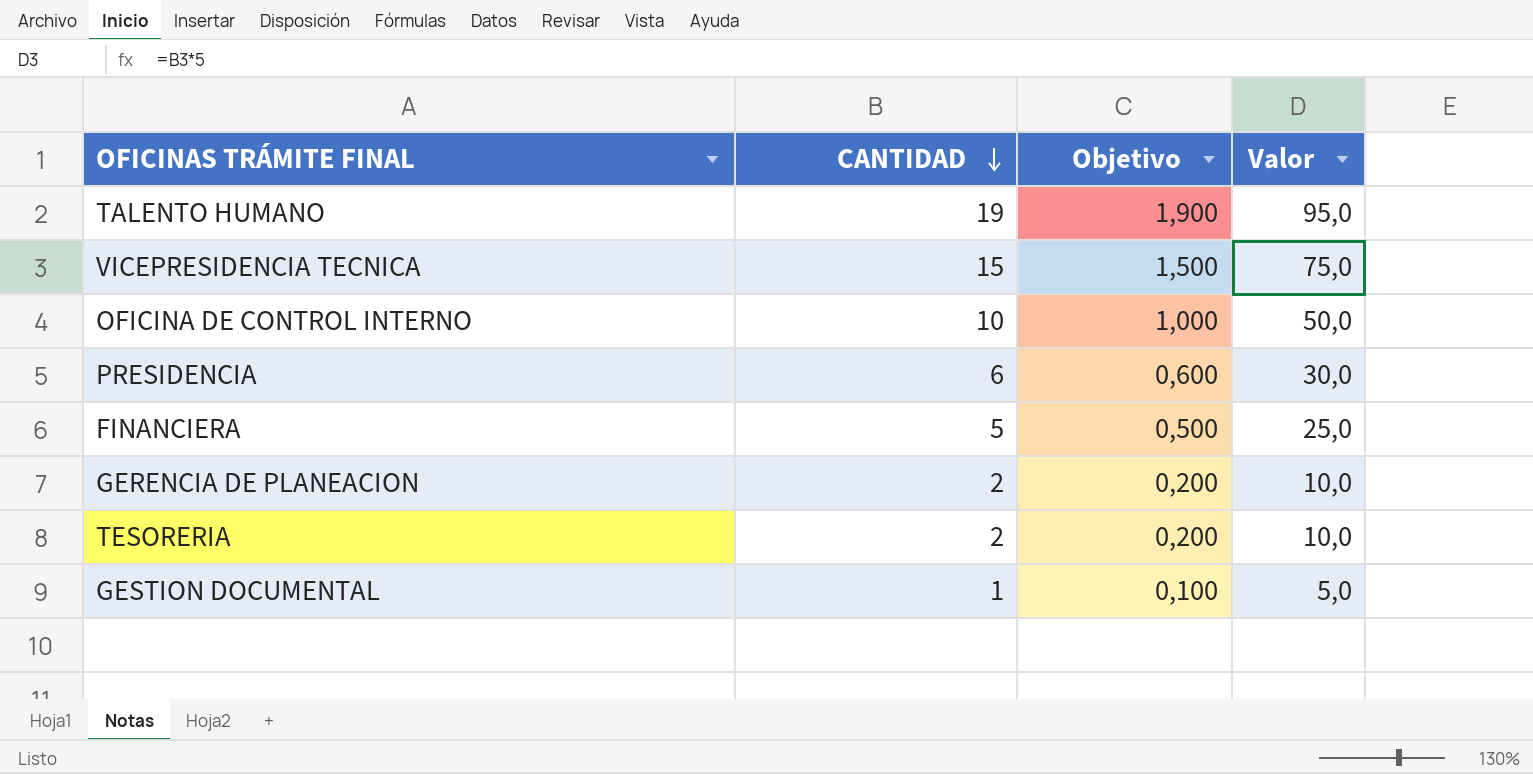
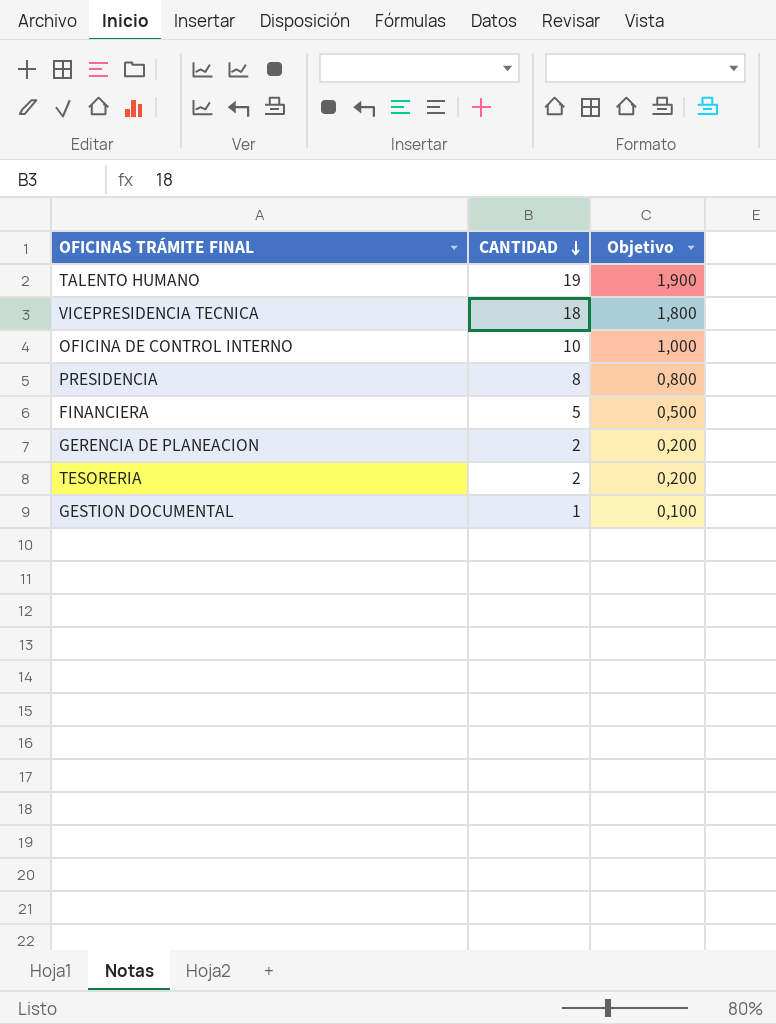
column Valor | formula: [CANTIDAD] * 5 -> none
VICEPRESIDENCIA TECNICA | CANTIDAD: 15 -> 18
VICEPRESIDENCIA TECNICA | Objetivo: 1,500 -> 1,800
PRESIDENCIA | CANTIDAD: 6 -> 8
PRESIDENCIA | Objetivo: 0,600 -> 0,800

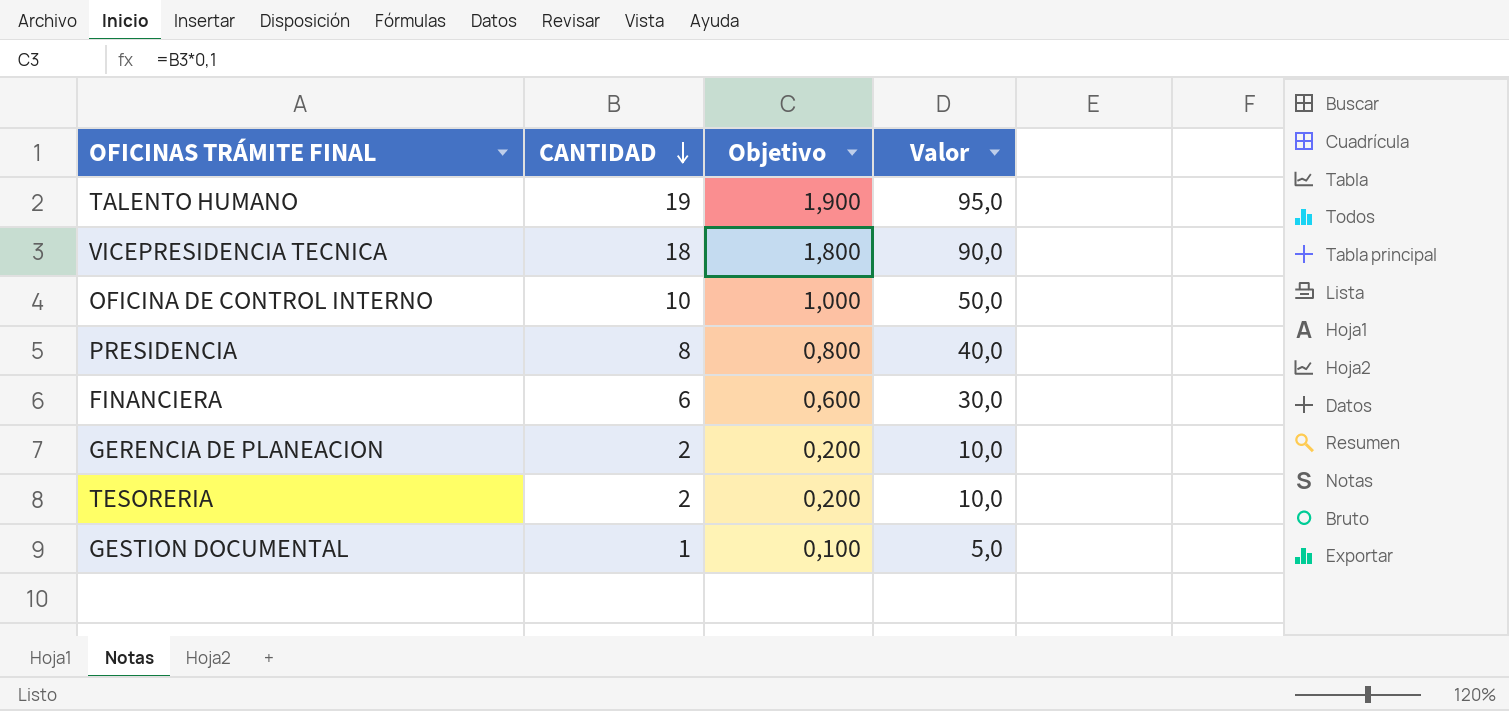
column Valor | formula: none -> [CANTIDAD] * 5
FINANCIERA | CANTIDAD: 5 -> 6
FINANCIERA | Objetivo: 0,500 -> 0,600

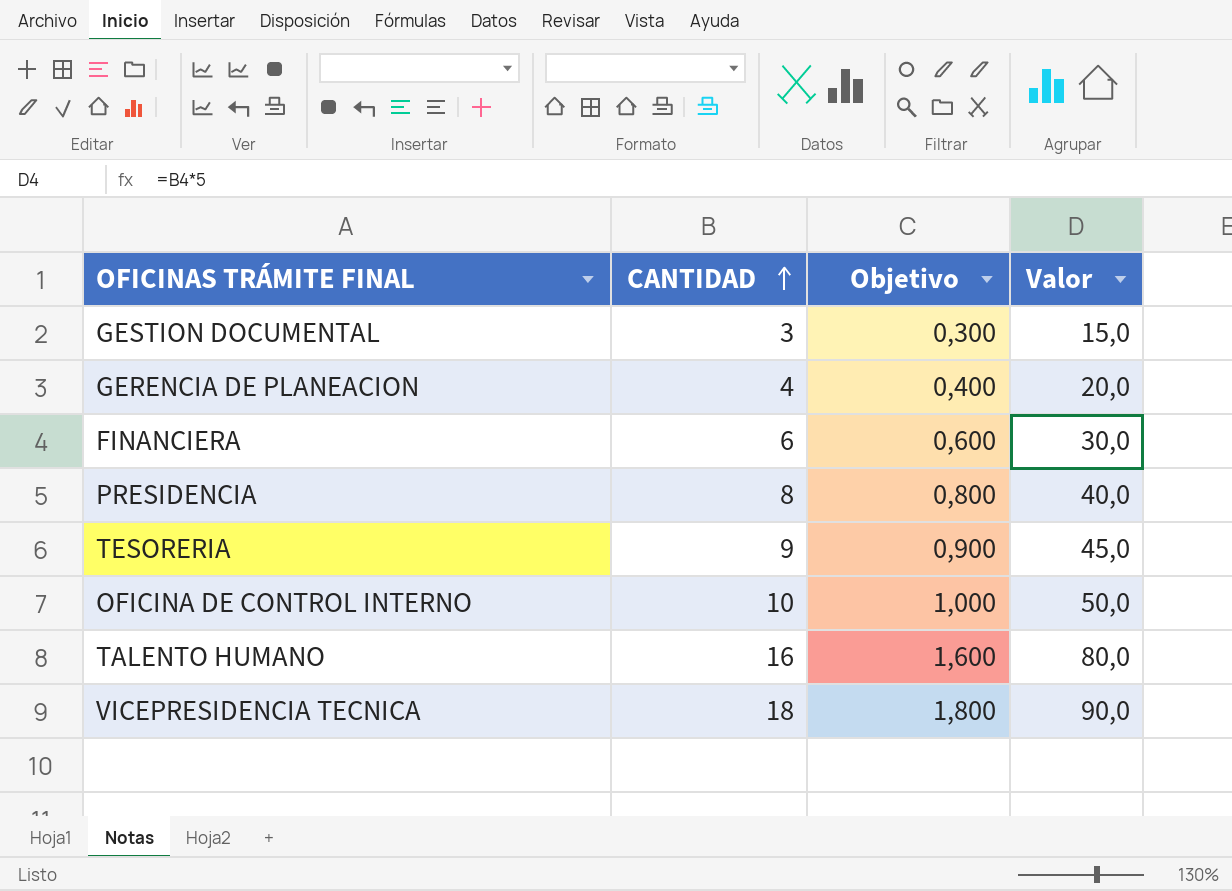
row order: CANTIDAD descending -> CANTIDAD ascending
GESTION DOCUMENTAL | CANTIDAD: 1 -> 3
GESTION DOCUMENTAL | Objetivo: 0,100 -> 0,300
GESTION DOCUMENTAL | Valor: 5,0 -> 15,0
GERENCIA DE PLANEACION | CANTIDAD: 2 -> 4
GERENCIA DE PLANEACION | Objetivo: 0,200 -> 0,400
GERENCIA DE PLANEACION | Valor: 10,0 -> 20,0
TESORERIA | CANTIDAD: 2 -> 9
TESORERIA | Objetivo: 0,200 -> 0,900
TESORERIA | Valor: 10,0 -> 45,0
TALENTO HUMANO | CANTIDAD: 19 -> 16
TALENTO HUMANO | Objetivo: 1,900 -> 1,600
TALENTO HUMANO | Valor: 95,0 -> 80,0

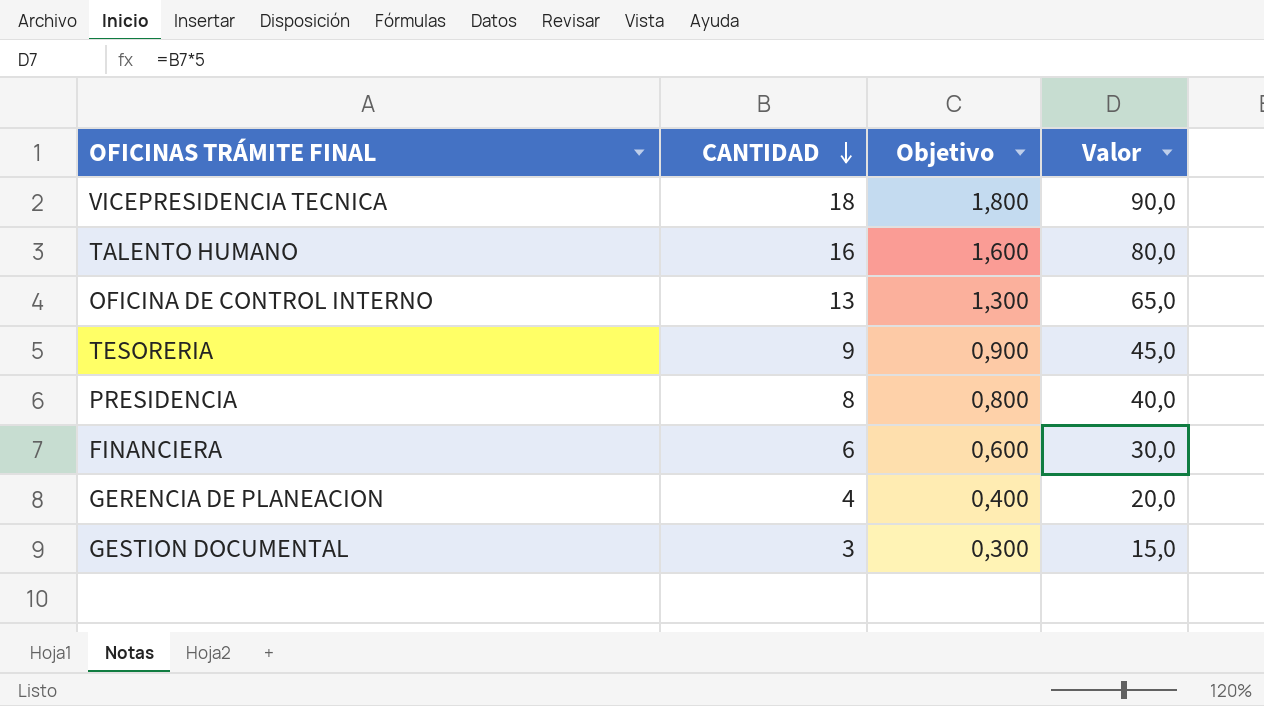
row order: CANTIDAD ascending -> CANTIDAD descending
OFICINA DE CONTROL INTERNO | CANTIDAD: 10 -> 13
OFICINA DE CONTROL INTERNO | Objetivo: 1,000 -> 1,300
OFICINA DE CONTROL INTERNO | Valor: 50,0 -> 65,0

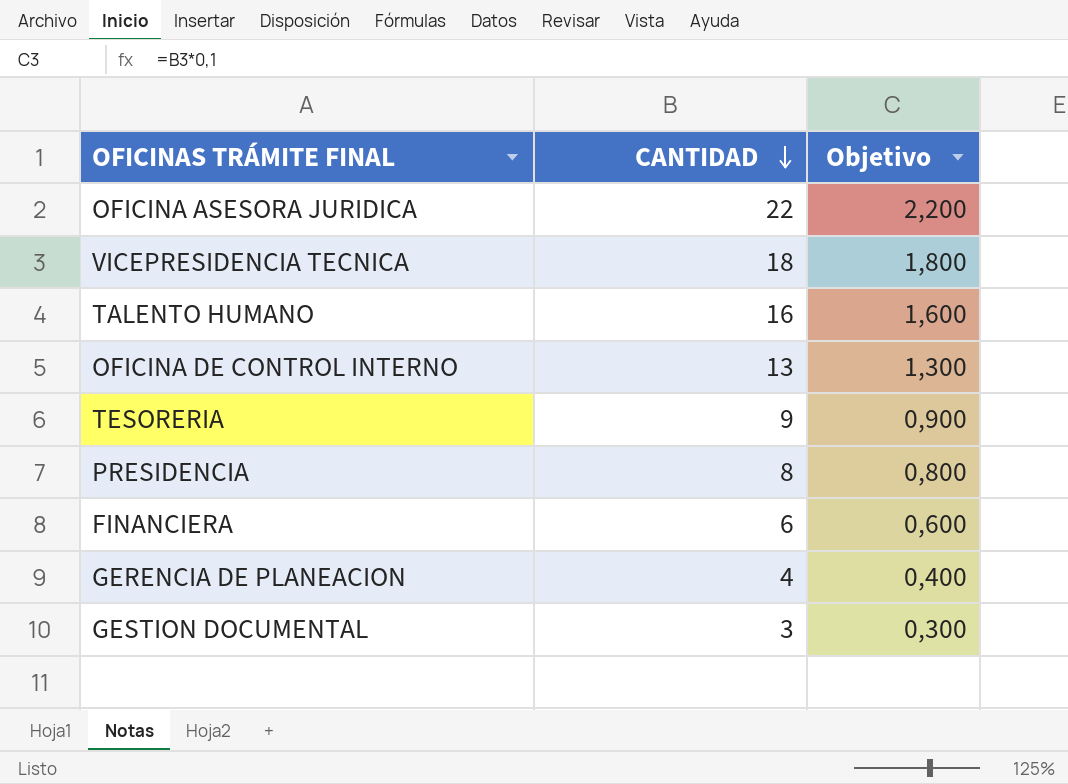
column Valor | formula: [CANTIDAD] * 5 -> none
row OFICINA ASESORA JURIDICA: none -> 22 | 2,200

